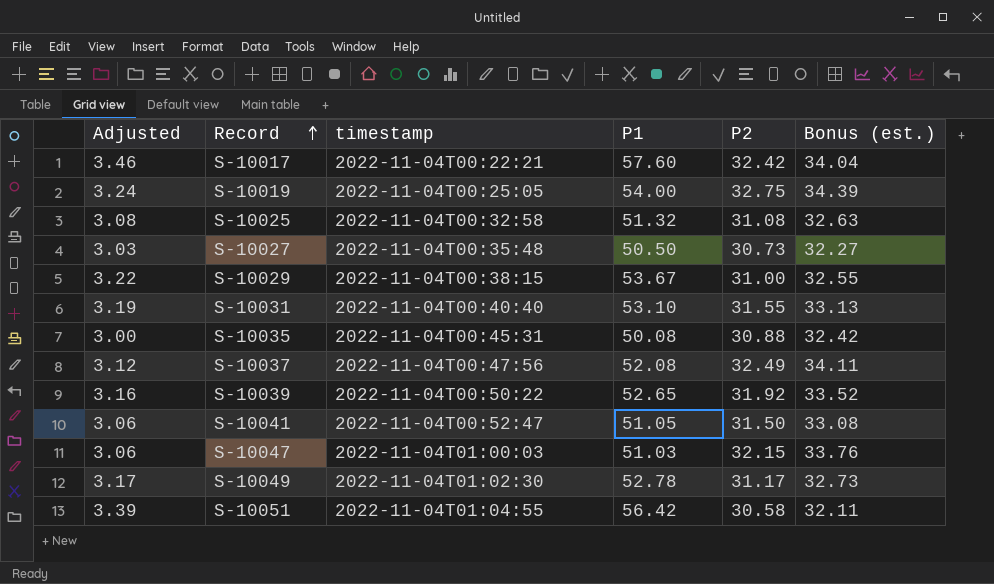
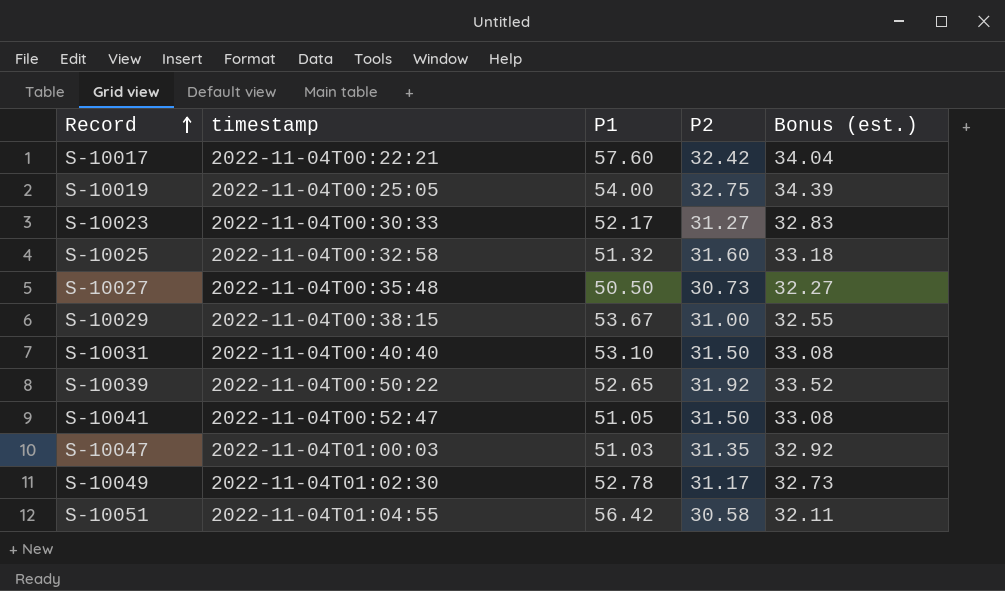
column Adjusted | formula: [P1] * 0.06 -> none
row S-10035: 3.00 | 2022-11-04T00:45:31 | 50.08 | 30.88 | 32.42 -> none
row S-10037: 3.12 | 2022-11-04T00:47:56 | 52.08 | 32.49 | 34.11 -> none
row S-10023: none -> 2022-11-04T00:30:33 | 52.17 | 31.27 | 32.83
S-10025 | P2: 31.08 -> 31.60
S-10025 | Bonus (est.): 32.63 -> 33.18
S-10031 | P2: 31.55 -> 31.50
S-10031 | Bonus (est.): 33.13 -> 33.08
S-10047 | P2: 32.15 -> 31.35
S-10047 | Bonus (est.): 33.76 -> 32.92

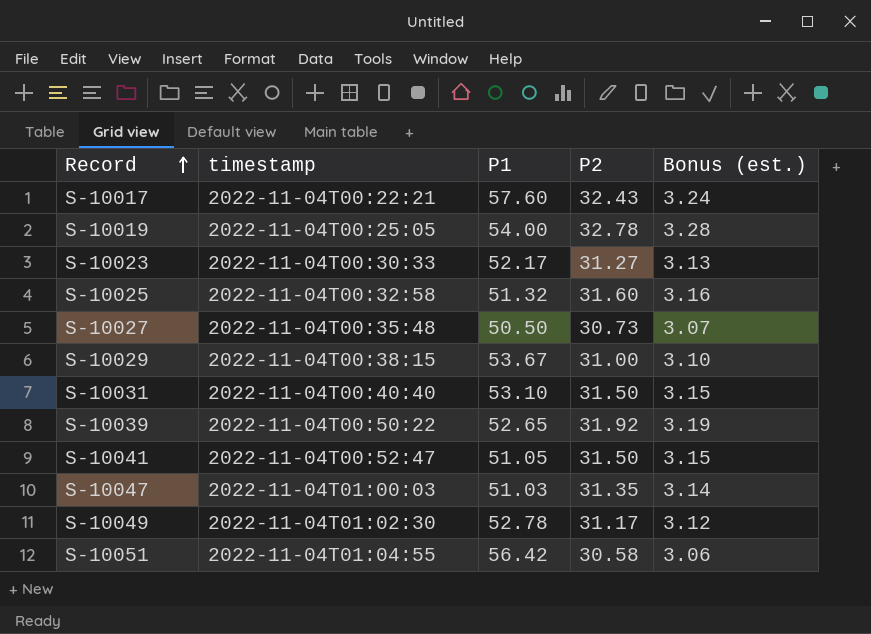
column Bonus (est.) | formula: [P2] * 1.05 -> [P2] * 0.1
S-10017 | P2: 32.42 -> 32.43
S-10019 | P2: 32.75 -> 32.78

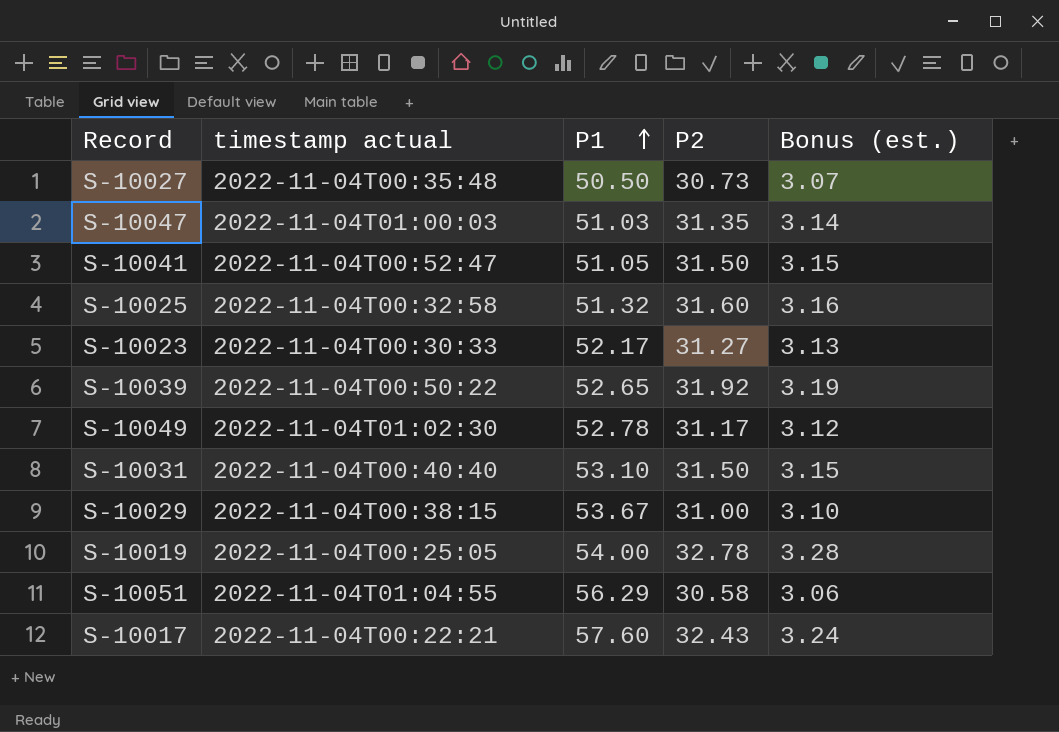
row order: Record ascending -> P1 ascending
column name: timestamp -> timestamp actual
S-10051 | P1: 56.42 -> 56.29

